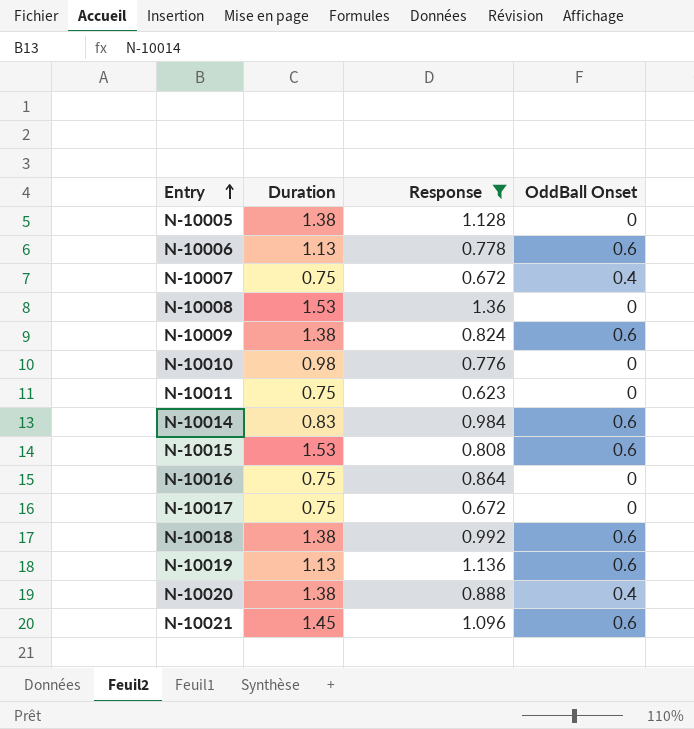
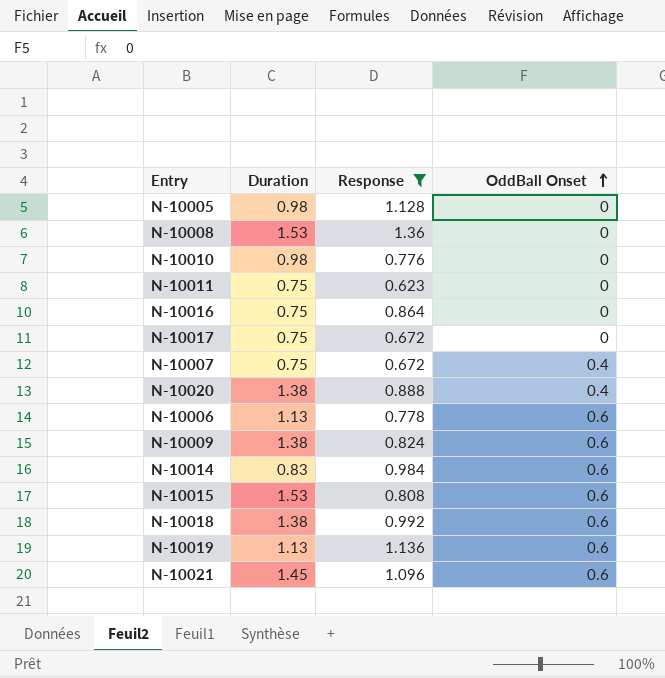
row order: Entry ascending -> OddBall Onset ascending
N-10005 | Duration: 1.38 -> 0.98

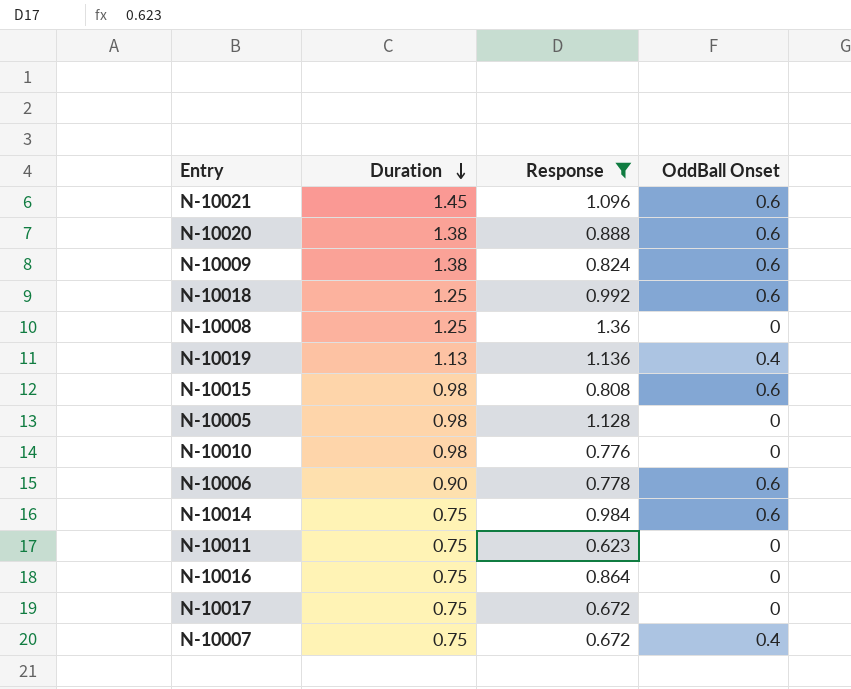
row order: OddBall Onset ascending -> Duration descending
N-10020 | OddBall Onset: 0.4 -> 0.6
N-10018 | Duration: 1.38 -> 1.25
N-10008 | Duration: 1.53 -> 1.25
N-10019 | OddBall Onset: 0.6 -> 0.4
N-10015 | Duration: 1.53 -> 0.98
N-10006 | Duration: 1.13 -> 0.90
N-10014 | Duration: 0.83 -> 0.75

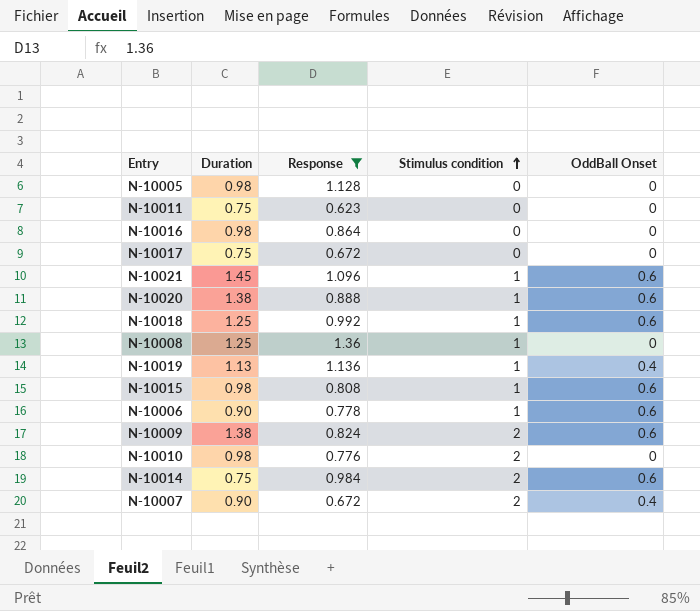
row order: Duration descending -> Stimulus condition ascending
column Stimulus condition | position: none -> 4
N-10016 | Duration: 0.75 -> 0.98
N-10007 | Duration: 0.75 -> 0.90

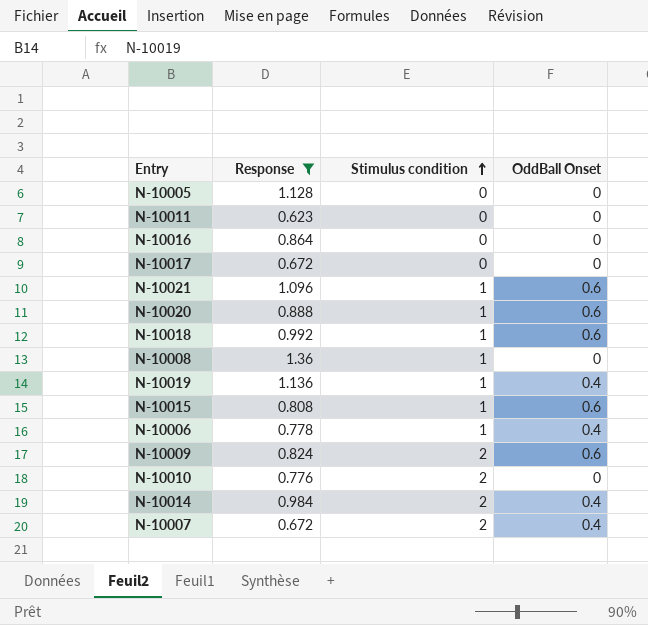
column Duration | position: 2 -> none
N-10006 | OddBall Onset: 0.6 -> 0.4
N-10014 | OddBall Onset: 0.6 -> 0.4

